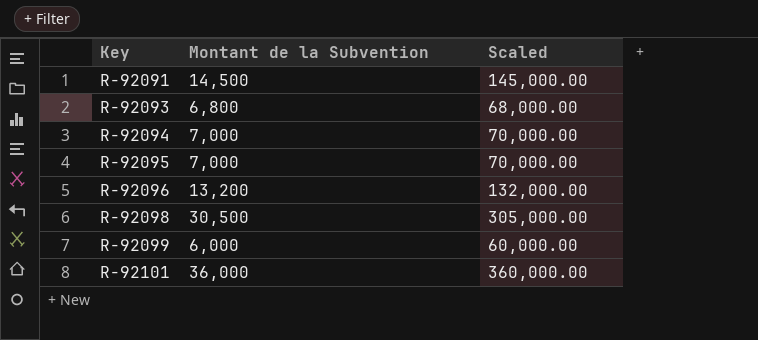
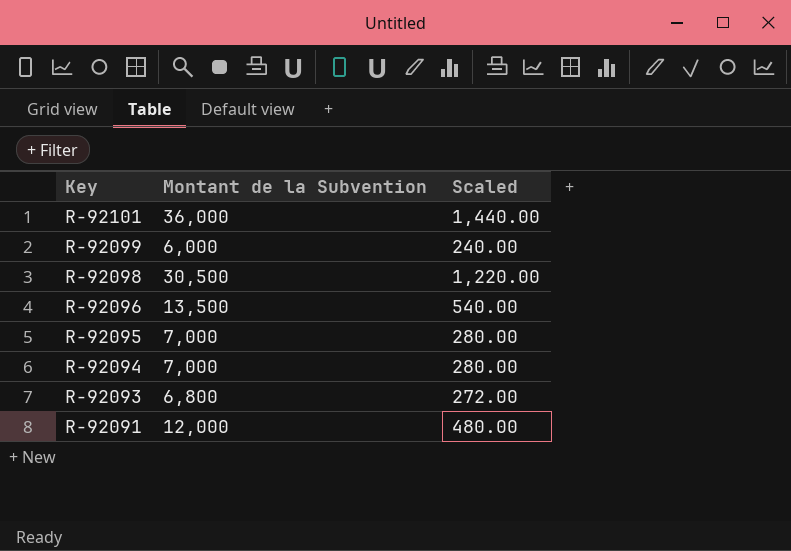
row order: Key ascending -> Key descending
column Scaled | formula: [Montant de la Subvention] * 10 -> [Montant de la Subvention] * 0.04
R-92096 | Montant de la Subvention: 13,200 -> 13,500
R-92091 | Montant de la Subvention: 14,500 -> 12,000

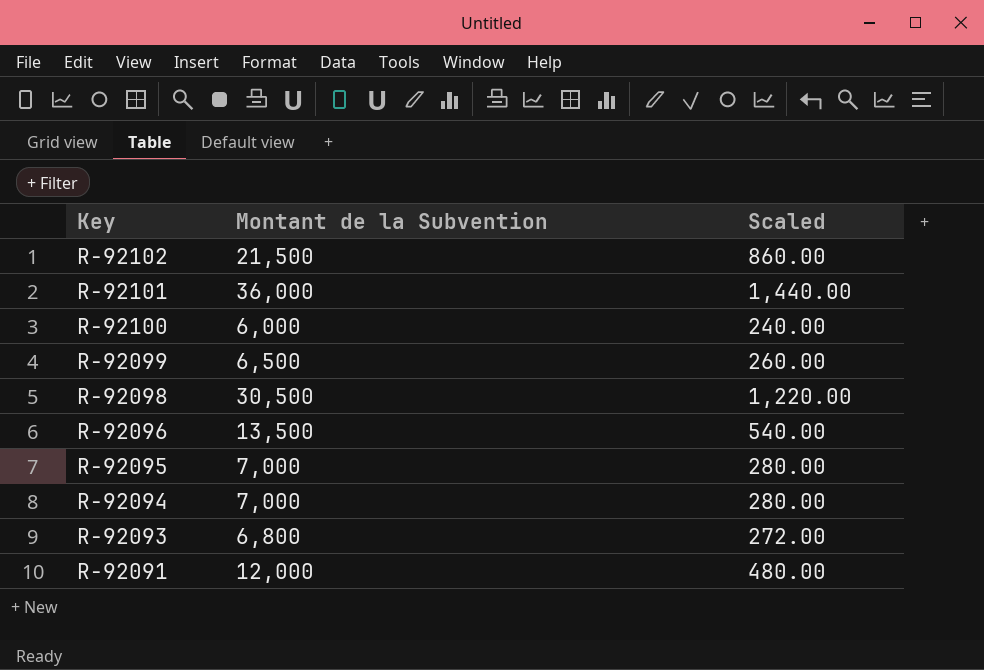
row R-92102: none -> 21,500 | 860.00
row R-92100: none -> 6,000 | 240.00
R-92099 | Montant de la Subvention: 6,000 -> 6,500
R-92099 | Scaled: 240.00 -> 260.00

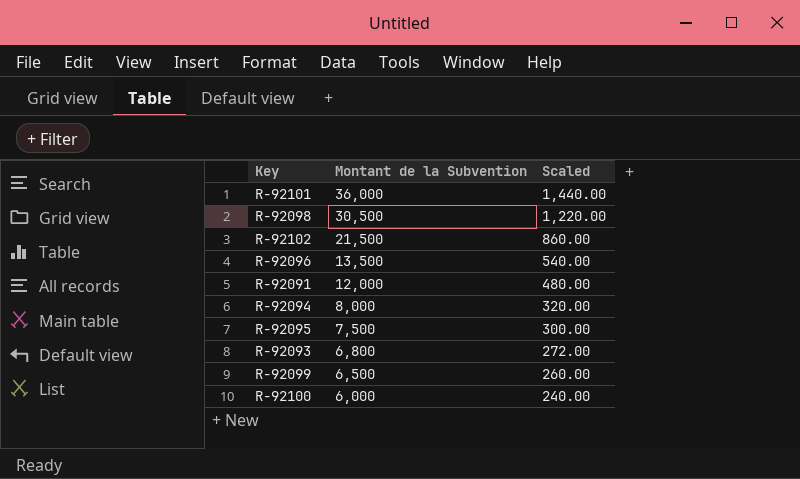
row order: Key descending -> Montant de la Subvention descending
R-92094 | Montant de la Subvention: 7,000 -> 8,000
R-92094 | Scaled: 280.00 -> 320.00
R-92095 | Montant de la Subvention: 7,000 -> 7,500
R-92095 | Scaled: 280.00 -> 300.00

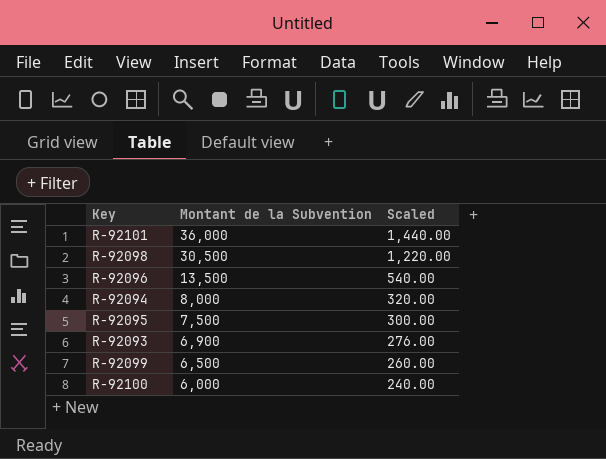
row R-92102: 21,500 | 860.00 -> none
row R-92091: 12,000 | 480.00 -> none
R-92093 | Montant de la Subvention: 6,800 -> 6,900
R-92093 | Scaled: 272.00 -> 276.00

